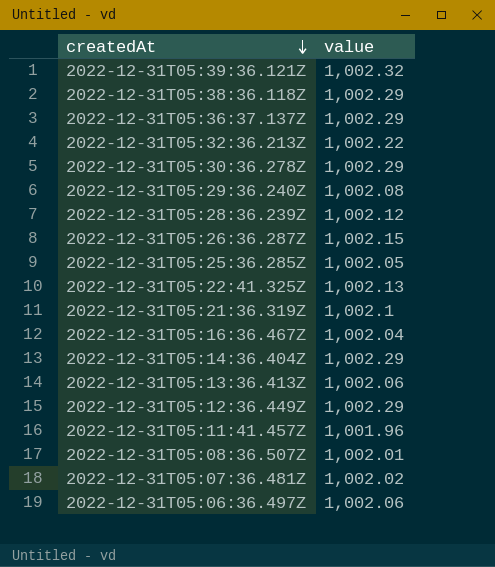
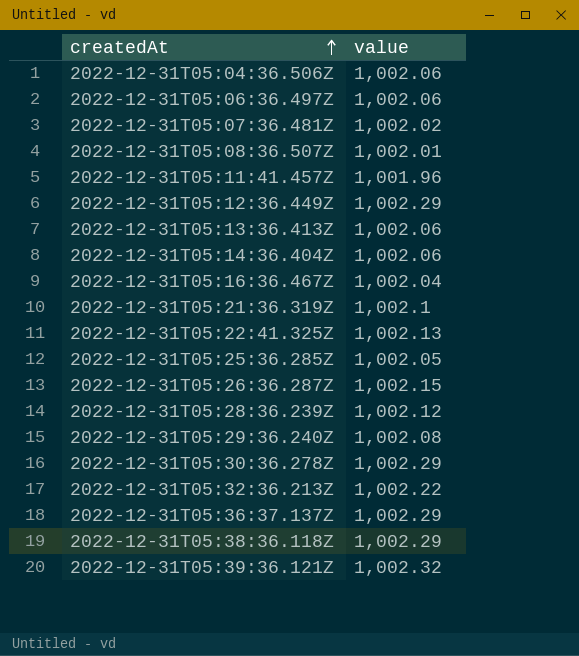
row order: createdAt descending -> createdAt ascending
row 2022-12-31T05:04:36.506Z: none -> 1,002.06
2022-12-31T05:14:36.404Z | value: 1,002.29 -> 1,002.06

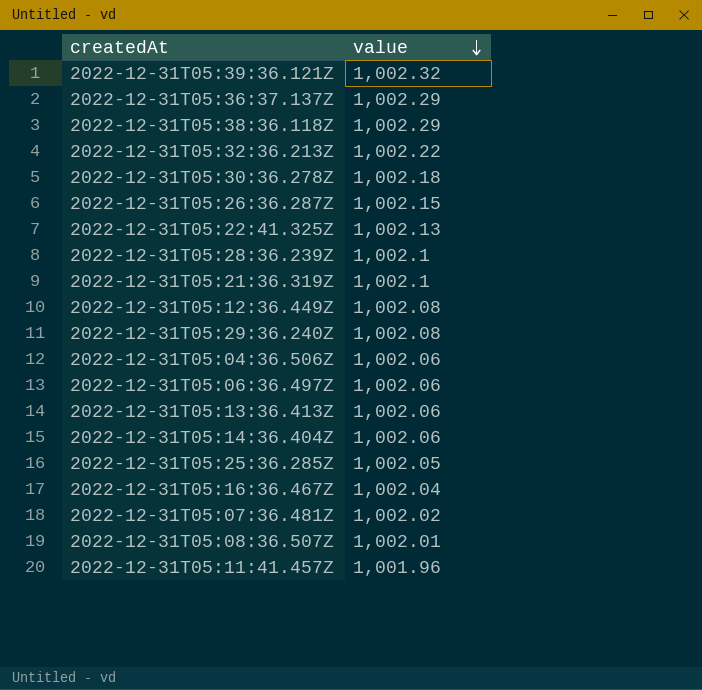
row order: createdAt ascending -> value descending
2022-12-31T05:30:36.278Z | value: 1,002.29 -> 1,002.18
2022-12-31T05:28:36.239Z | value: 1,002.12 -> 1,002.1
2022-12-31T05:12:36.449Z | value: 1,002.29 -> 1,002.08

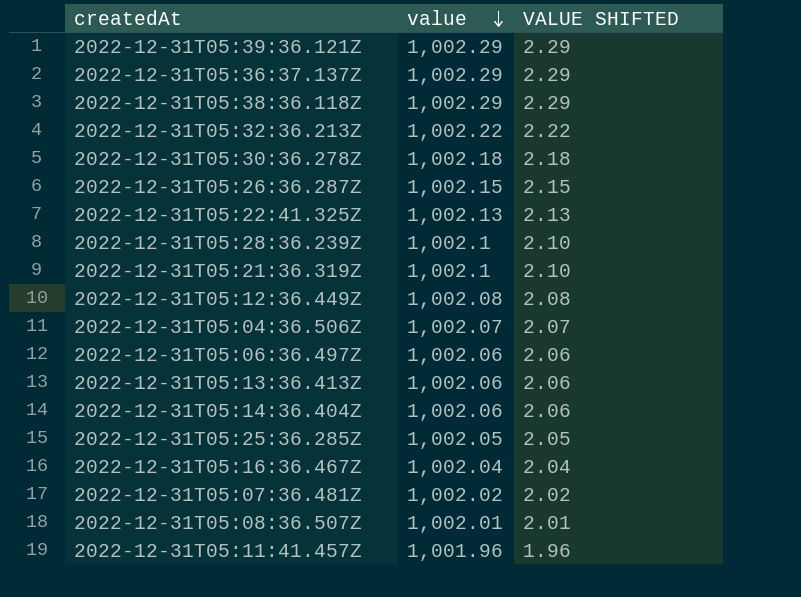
column VALUE SHIFTED | formula: none -> [value] - 1000
row 2022-12-31T05:29:36.240Z: 1,002.08 -> none
2022-12-31T05:39:36.121Z | value: 1,002.32 -> 1,002.29
2022-12-31T05:04:36.506Z | value: 1,002.06 -> 1,002.07

